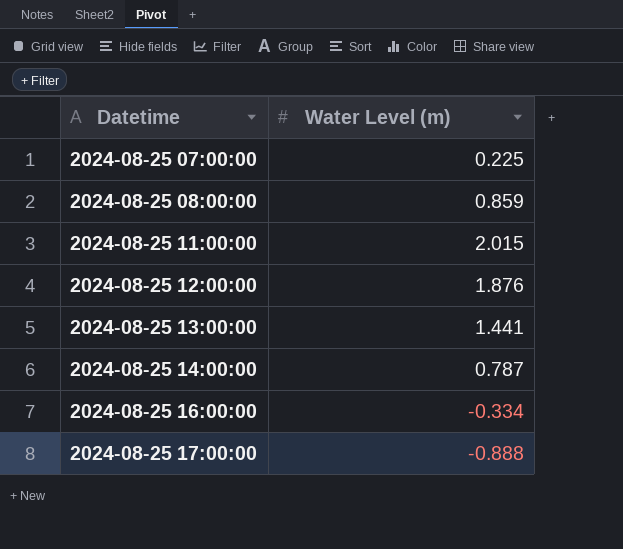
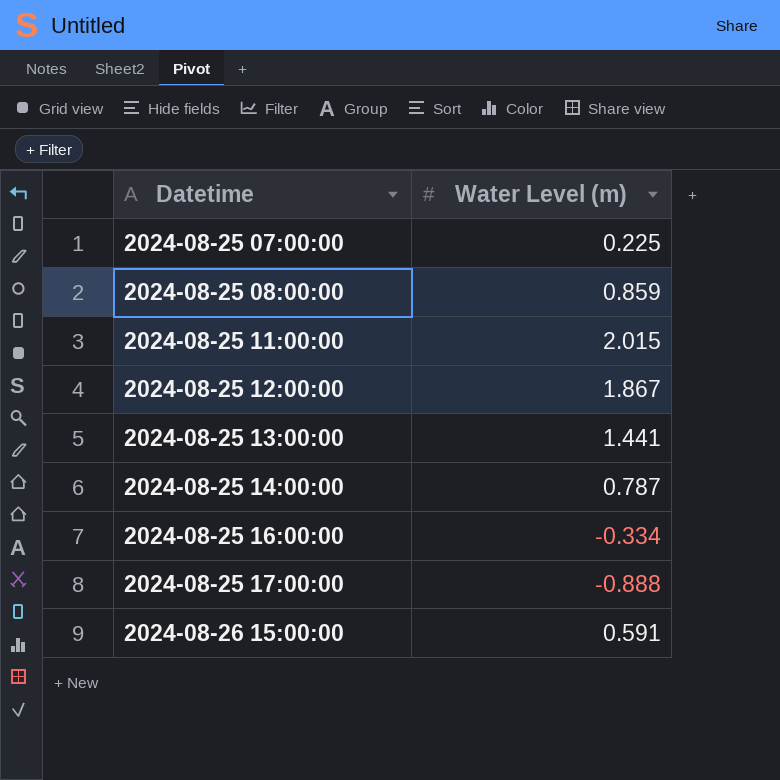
2024-08-25 12:00:00 | Water Level (m): 1.876 -> 1.867
row 2024-08-26 15:00:00: none -> 0.591

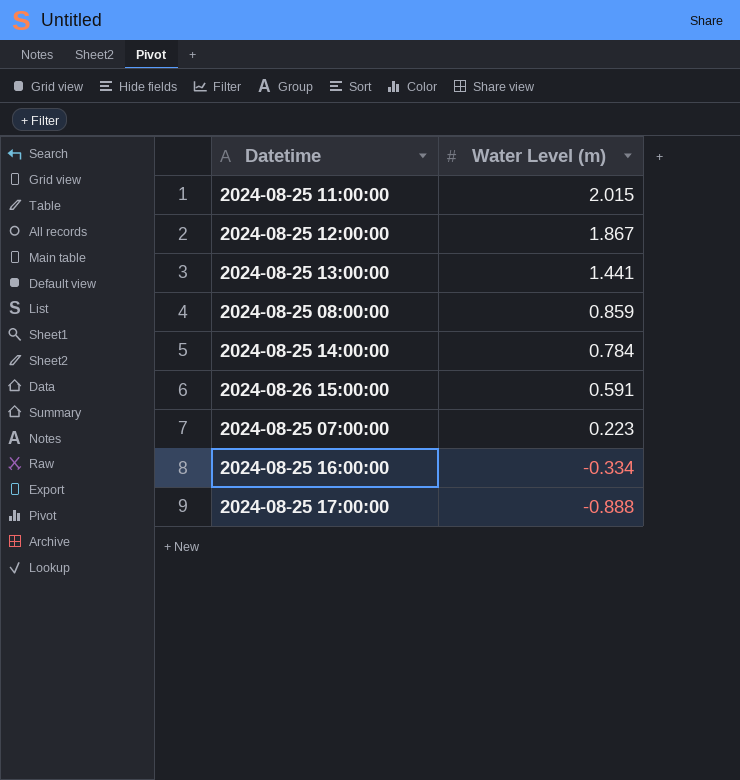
row order: Datetime ascending -> Water Level (m) descending
2024-08-25 14:00:00 | Water Level (m): 0.787 -> 0.784
2024-08-25 07:00:00 | Water Level (m): 0.225 -> 0.223

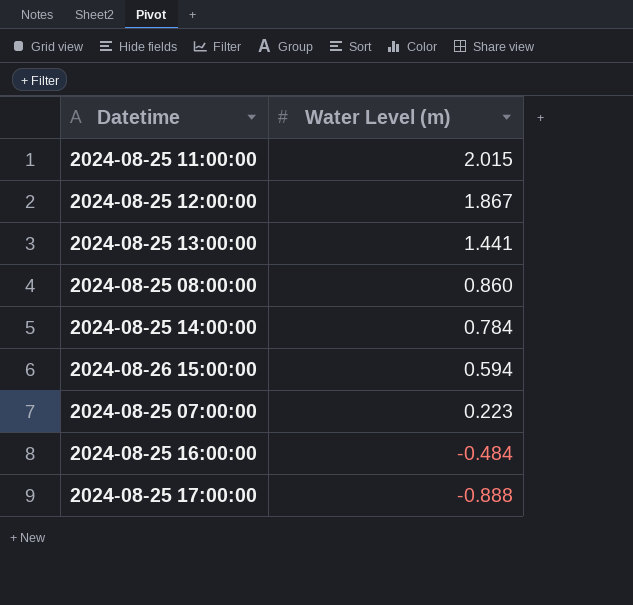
2024-08-25 08:00:00 | Water Level (m): 0.859 -> 0.860
2024-08-26 15:00:00 | Water Level (m): 0.591 -> 0.594
2024-08-25 16:00:00 | Water Level (m): -0.334 -> -0.484

